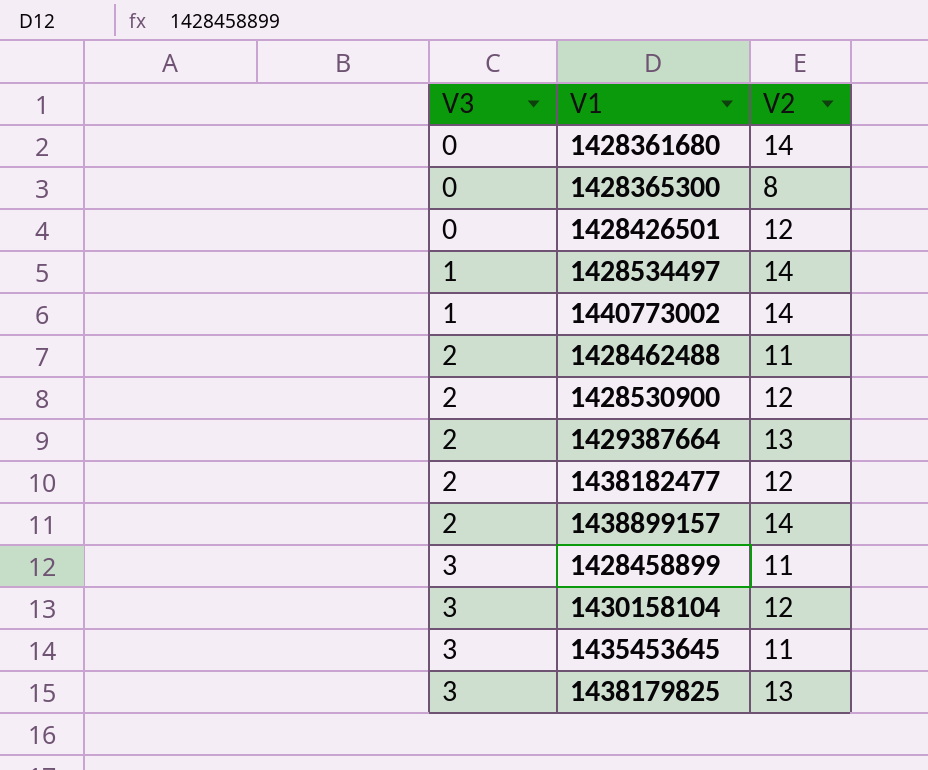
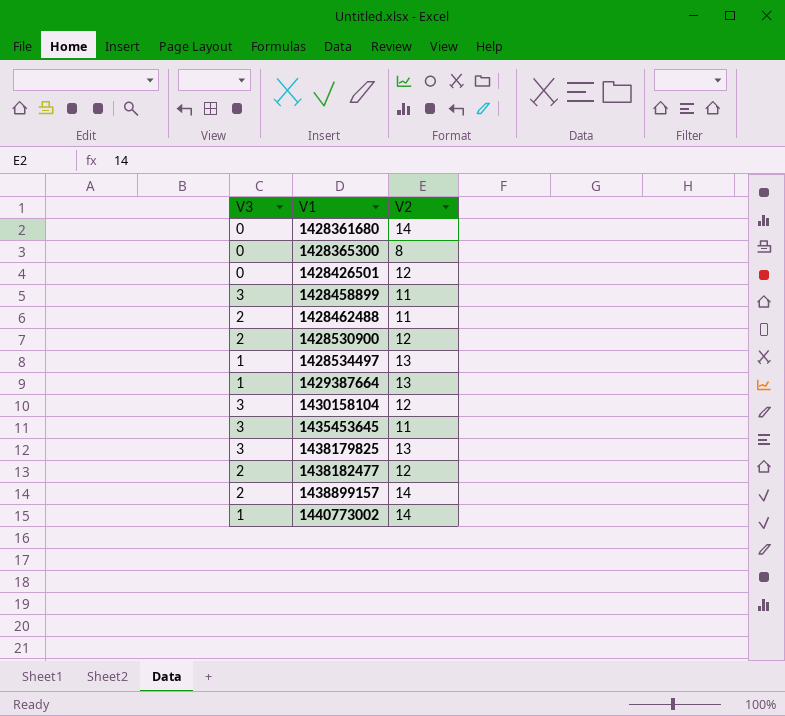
row order: V3 ascending -> V1 ascending
1428534497 | V2: 14 -> 13
1429387664 | V3: 2 -> 1

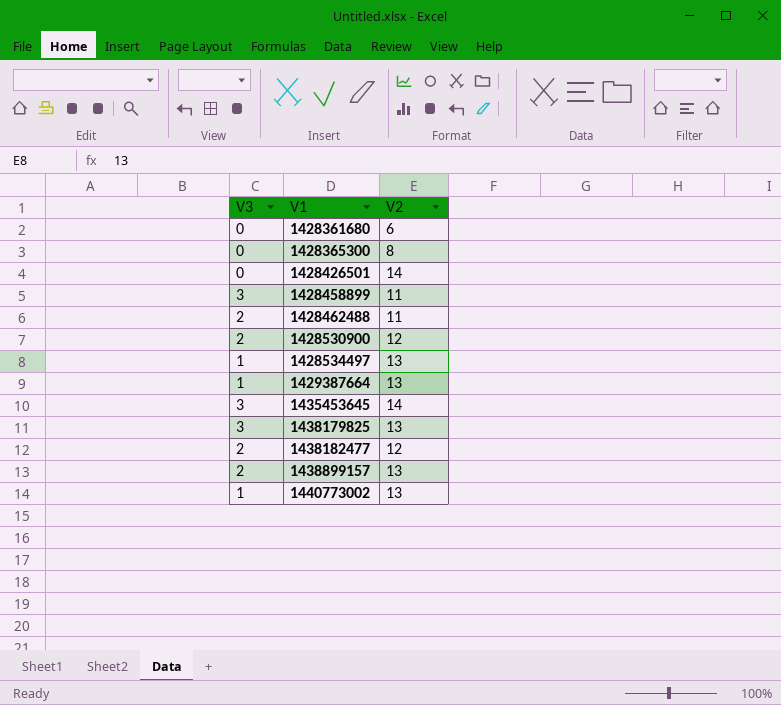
row 1430158104: 3 | 12 -> none
1428361680 | V2: 14 -> 6
1428426501 | V2: 12 -> 14
1435453645 | V2: 11 -> 14
1438899157 | V2: 14 -> 13
1440773002 | V2: 14 -> 13

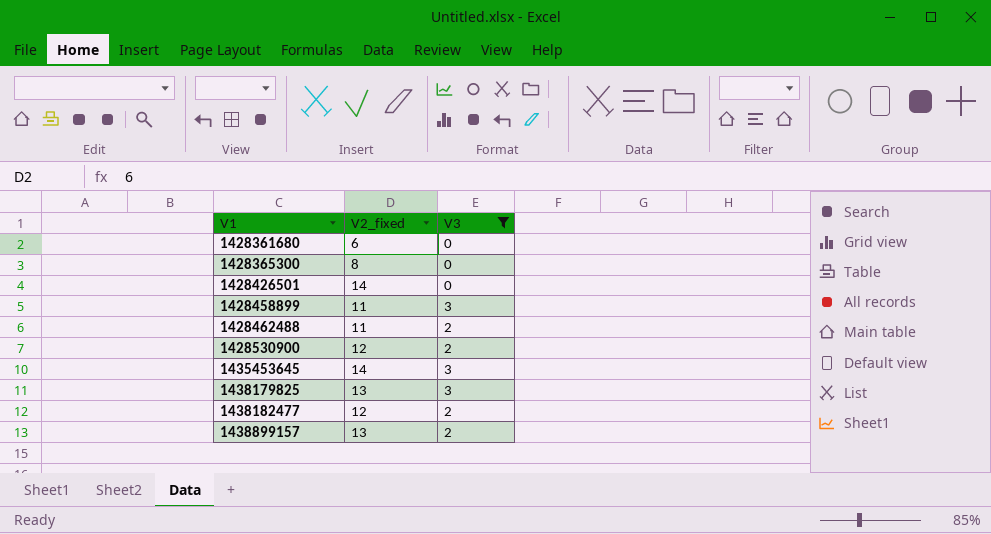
filter: none -> V3 != 1
column name: V2 -> V2_fixed
column V3 | position: 1 -> 3

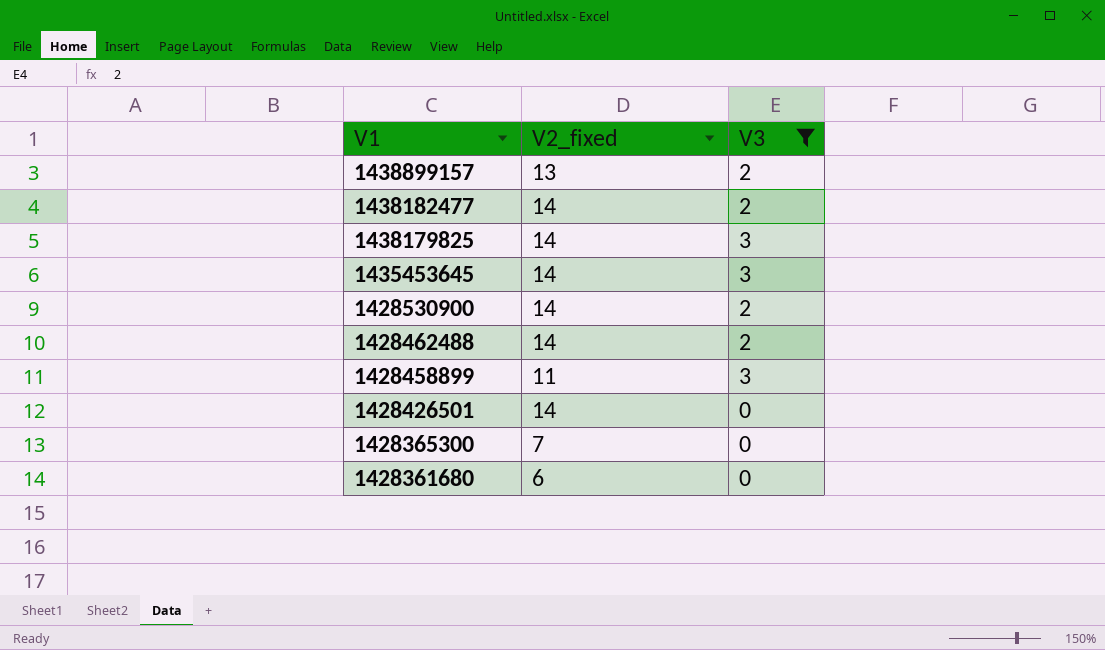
row order: V1 ascending -> V1 descending
1438182477 | V2_fixed: 12 -> 14
1438179825 | V2_fixed: 13 -> 14
1428530900 | V2_fixed: 12 -> 14
1428462488 | V2_fixed: 11 -> 14
1428365300 | V2_fixed: 8 -> 7

